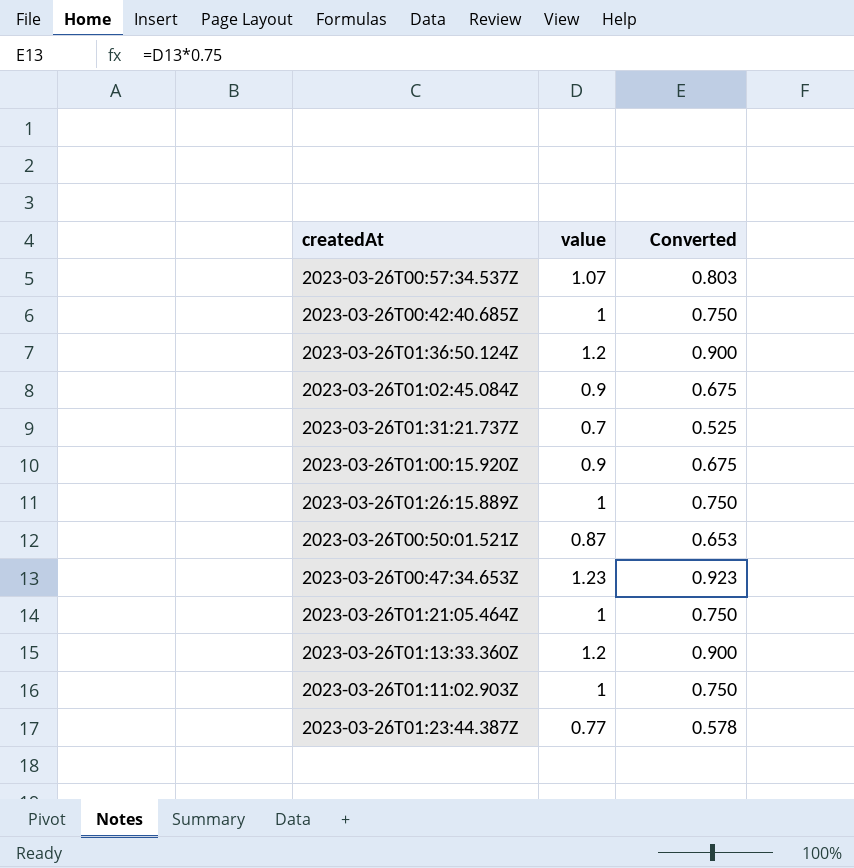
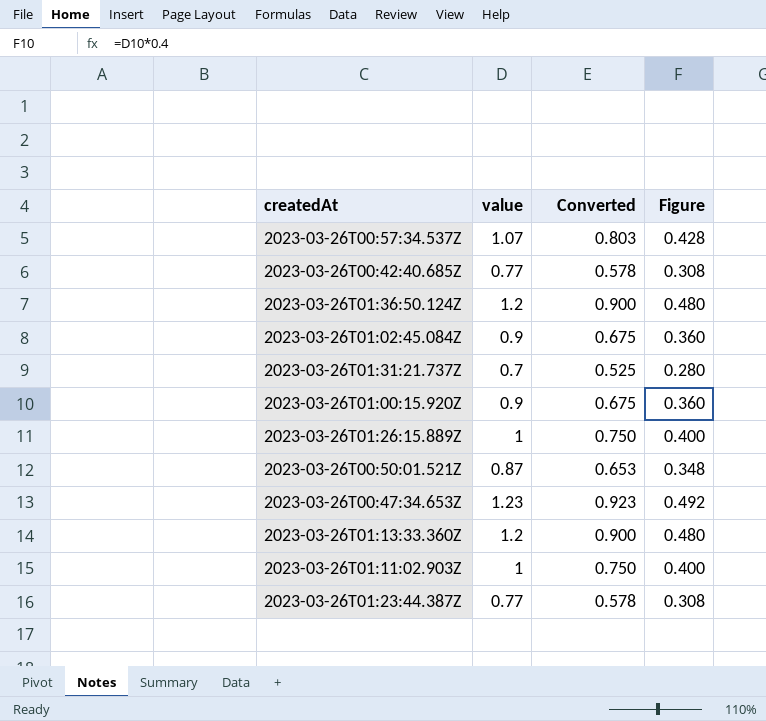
column Figure | formula: none -> [value] * 0.4
row 2023-03-26T01:21:05.464Z: 1 | 0.750 -> none
2023-03-26T00:42:40.685Z | value: 1 -> 0.77
2023-03-26T00:42:40.685Z | Converted: 0.750 -> 0.578

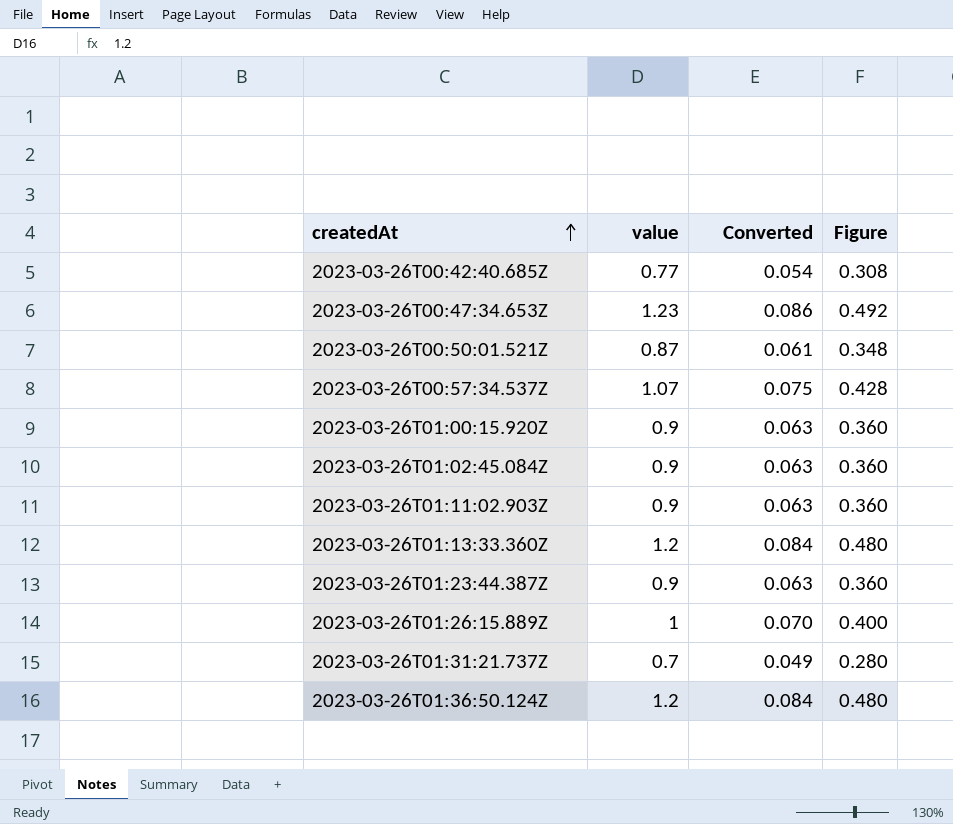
row order: none -> createdAt ascending
column Converted | formula: [value] * 0.75 -> [value] * 0.07
2023-03-26T01:11:02.903Z | value: 1 -> 0.9
2023-03-26T01:11:02.903Z | Figure: 0.400 -> 0.360
2023-03-26T01:23:44.387Z | value: 0.77 -> 0.9
2023-03-26T01:23:44.387Z | Figure: 0.308 -> 0.360

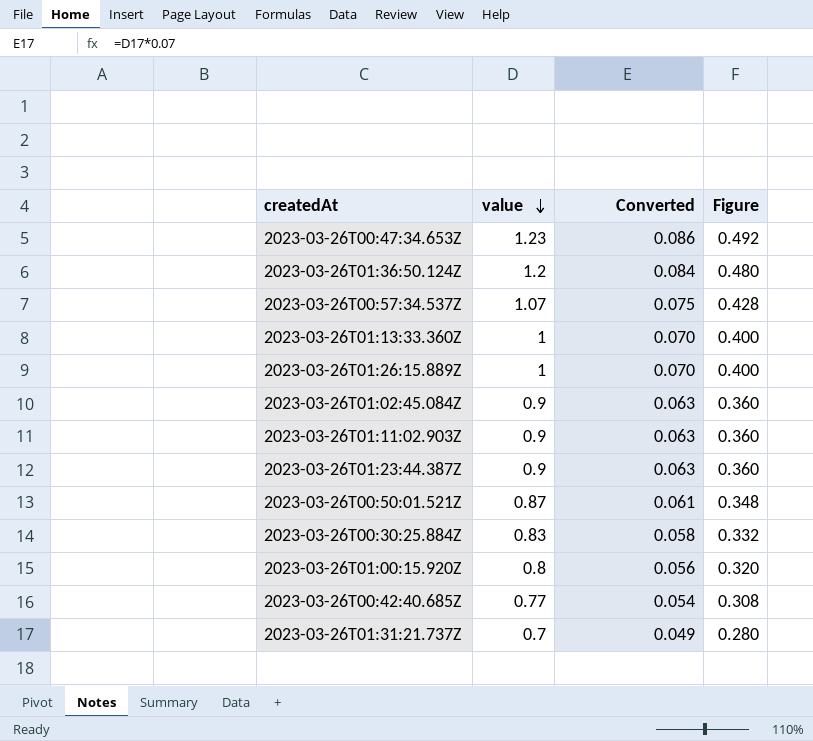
row order: createdAt ascending -> value descending
2023-03-26T01:13:33.360Z | value: 1.2 -> 1
2023-03-26T01:13:33.360Z | Converted: 0.084 -> 0.070
2023-03-26T01:13:33.360Z | Figure: 0.480 -> 0.400
row 2023-03-26T00:30:25.884Z: none -> 0.83 | 0.058 | 0.332
2023-03-26T01:00:15.920Z | value: 0.9 -> 0.8
2023-03-26T01:00:15.920Z | Converted: 0.063 -> 0.056
2023-03-26T01:00:15.920Z | Figure: 0.360 -> 0.320

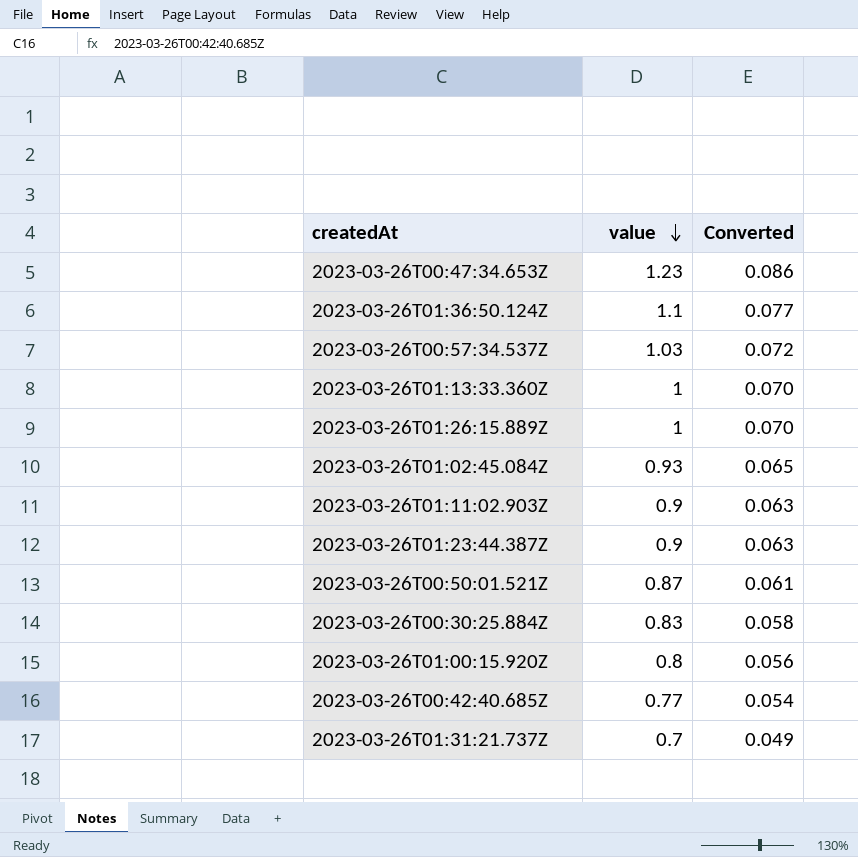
column Figure | formula: [value] * 0.4 -> none
2023-03-26T01:36:50.124Z | value: 1.2 -> 1.1
2023-03-26T01:36:50.124Z | Converted: 0.084 -> 0.077
2023-03-26T00:57:34.537Z | value: 1.07 -> 1.03
2023-03-26T00:57:34.537Z | Converted: 0.075 -> 0.072
2023-03-26T01:02:45.084Z | value: 0.9 -> 0.93
2023-03-26T01:02:45.084Z | Converted: 0.063 -> 0.065

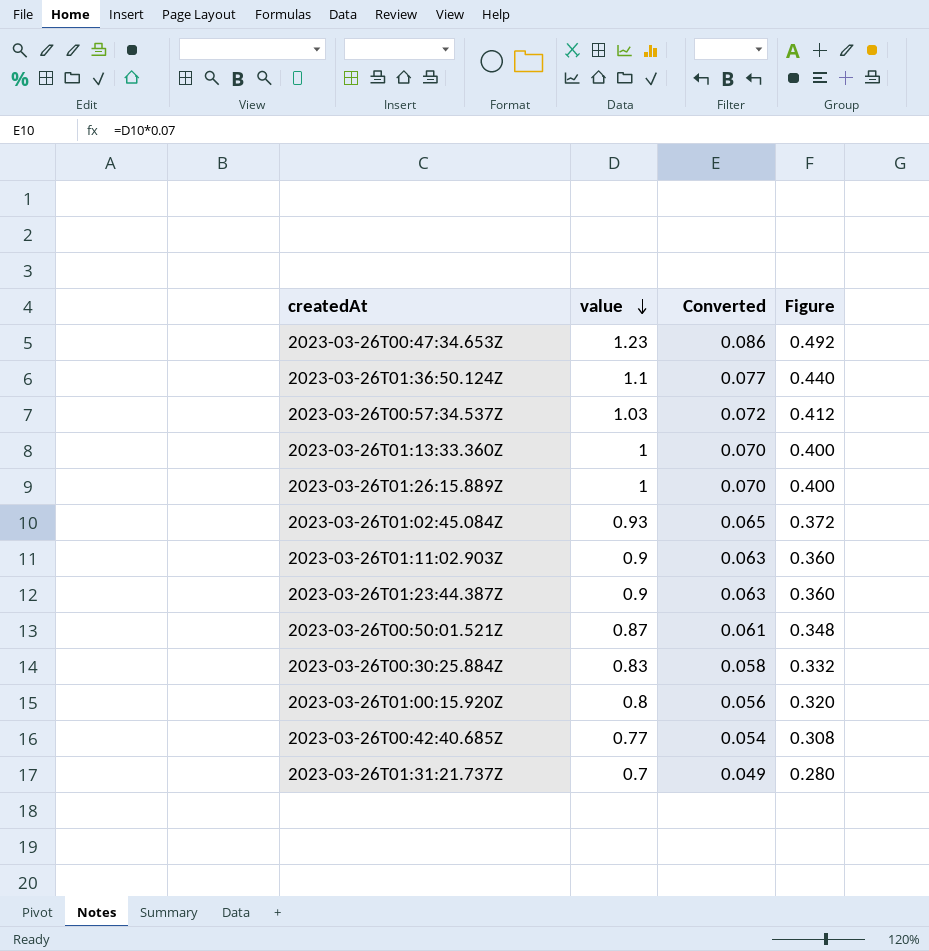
column Figure | formula: none -> [value] * 0.4

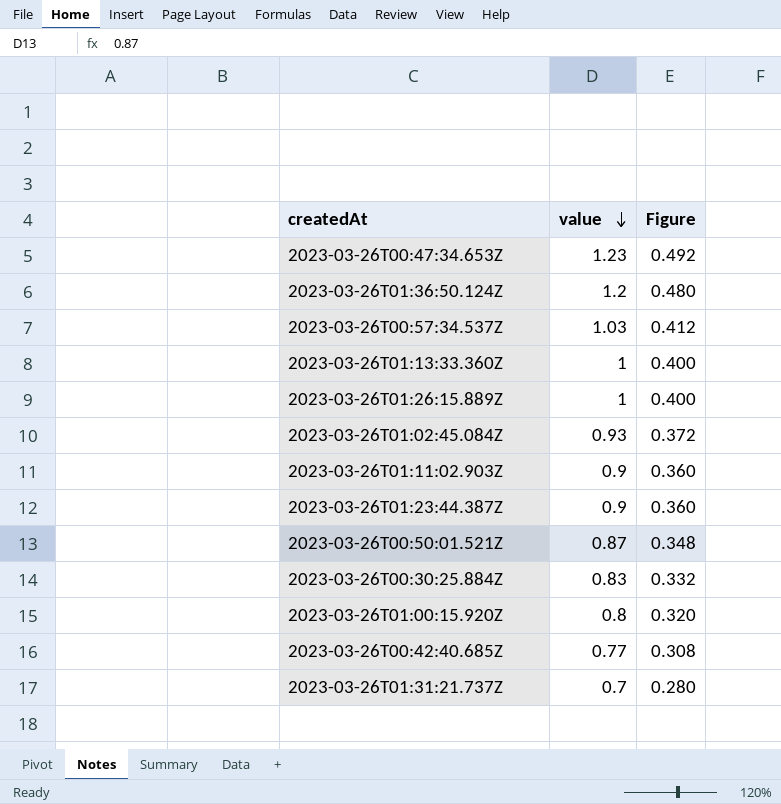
column Converted | formula: [value] * 0.07 -> none
2023-03-26T01:36:50.124Z | value: 1.1 -> 1.2
2023-03-26T01:36:50.124Z | Figure: 0.440 -> 0.480

